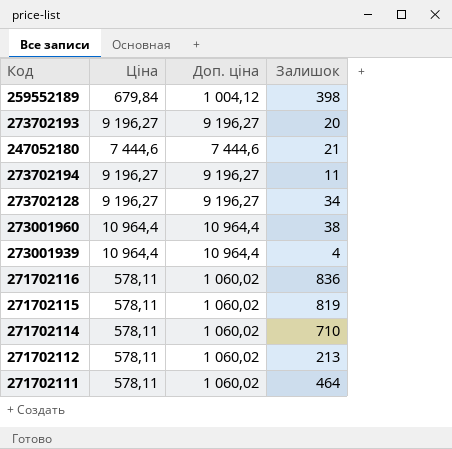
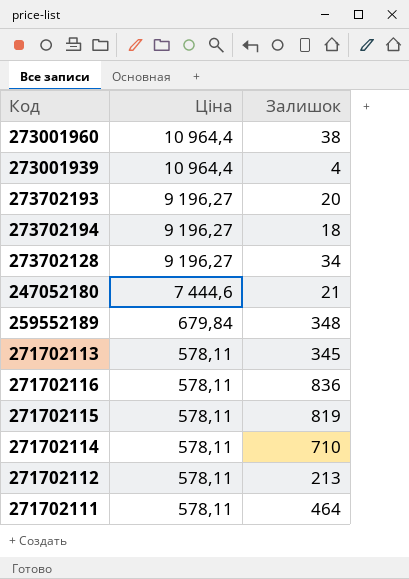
row order: none -> Ціна descending
column Доп. ціна | position: 3 -> none
273702194 | Залишок: 11 -> 18
259552189 | Залишок: 398 -> 348
row 271702113: none -> 578,11 | 345

